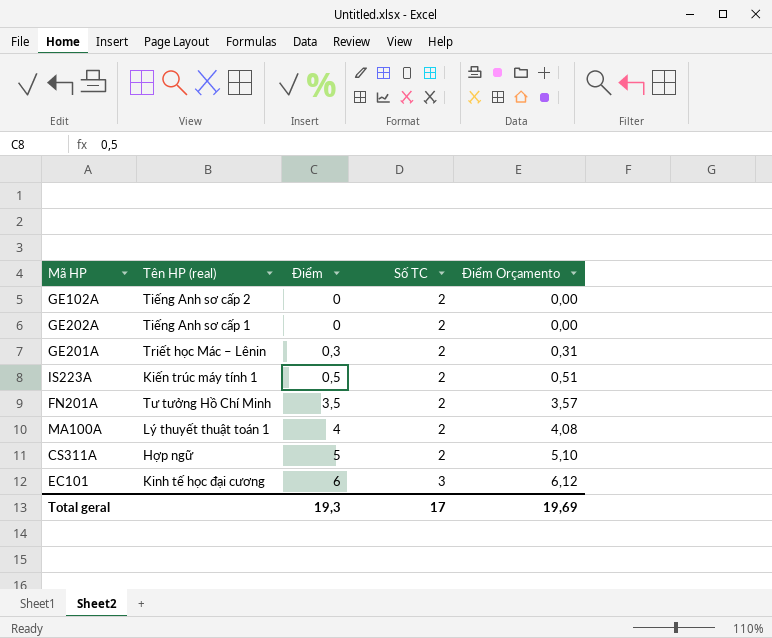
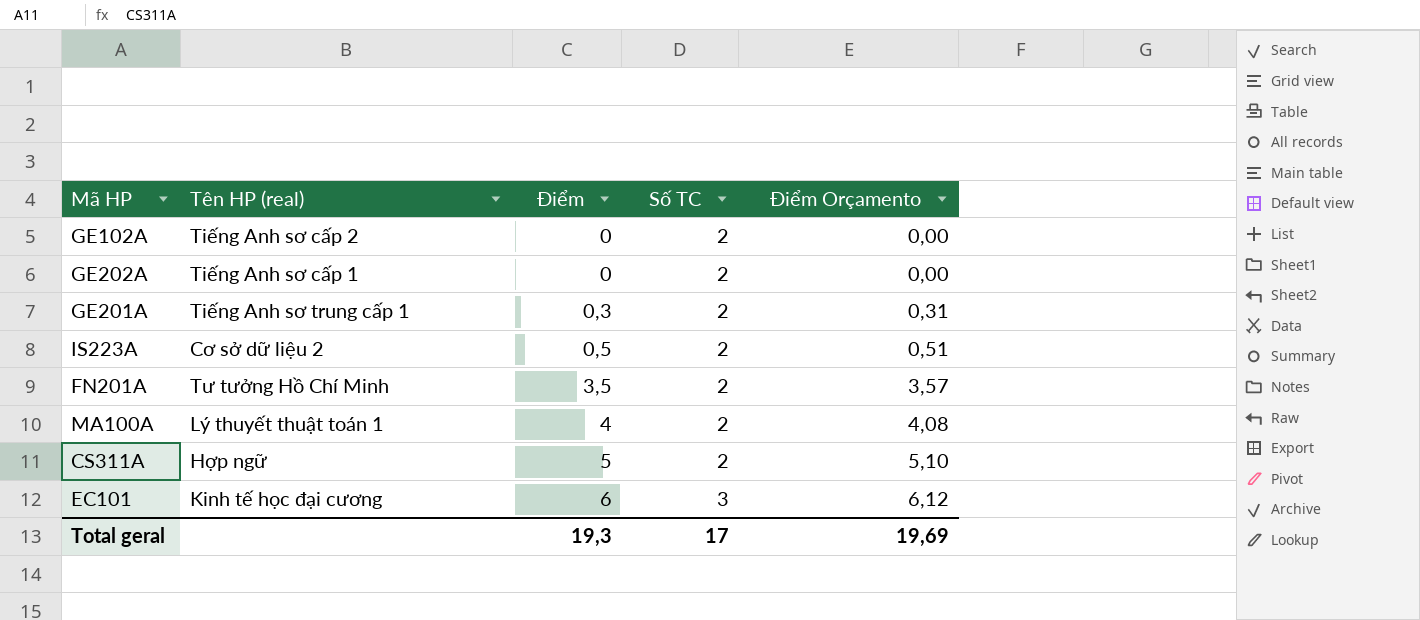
GE201A | Tên HP (real): Triết học Mác – Lênin -> Tiếng Anh sơ trung cấp 1
IS223A | Tên HP (real): Kiến trúc máy tính 1 -> Cơ sở dữ liệu 2

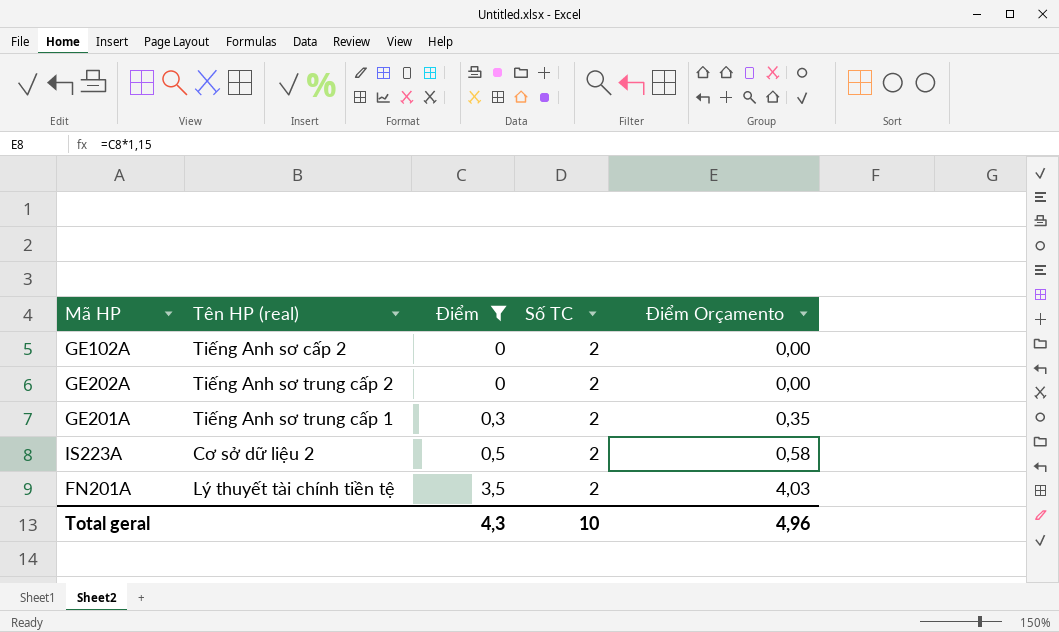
filter: none -> Điểm <= 3,5
column Điểm Orçamento | formula: [Điểm] * 1,02 -> [Điểm] * 1,15
GE202A | Tên HP (real): Tiếng Anh sơ cấp 1 -> Tiếng Anh sơ trung cấp 2
FN201A | Tên HP (real): Tư tưởng Hồ Chí Minh -> Lý thuyết tài chính tiền tệ
Total geral | Điểm: 19,3 -> 4,3
Total geral | Số TC: 17 -> 10
Total geral | Điểm Orçamento: 19,69 -> 4,96

